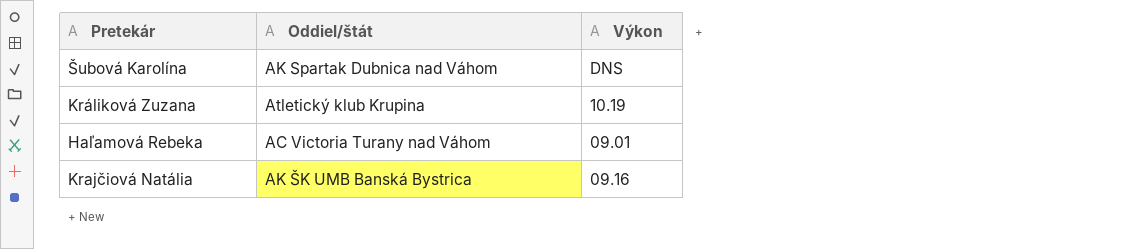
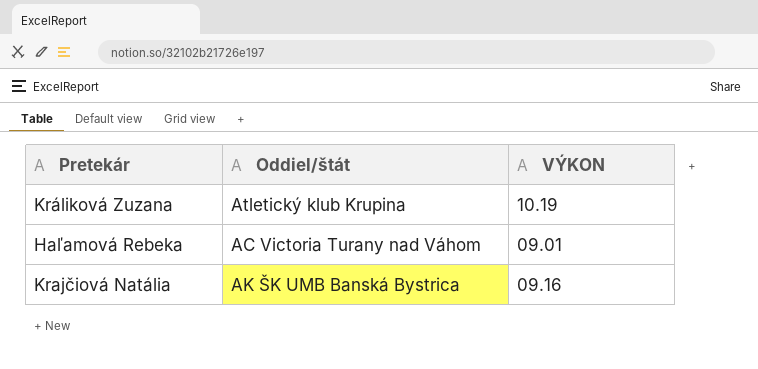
column name: Výkon -> VÝKON
row Šubová Karolína: AK Spartak Dubnica nad Váhom | DNS -> none

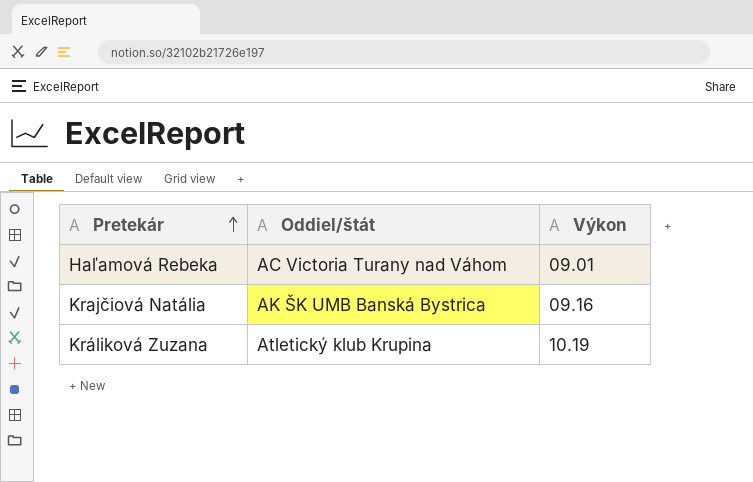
row order: none -> Pretekár ascending
column name: VÝKON -> Výkon

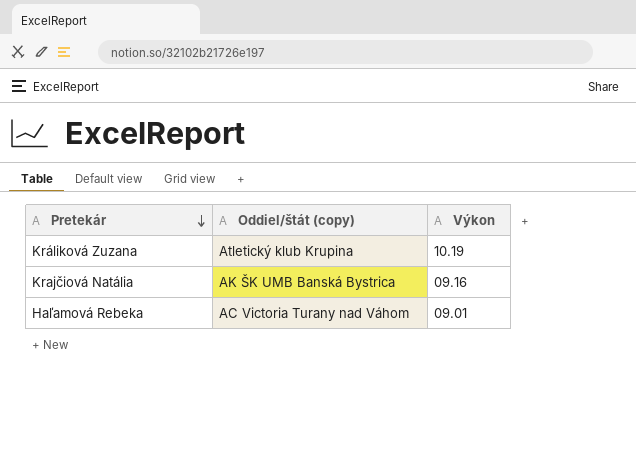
row order: Pretekár ascending -> Pretekár descending
column name: Oddiel/štát -> Oddiel/štát (copy)

